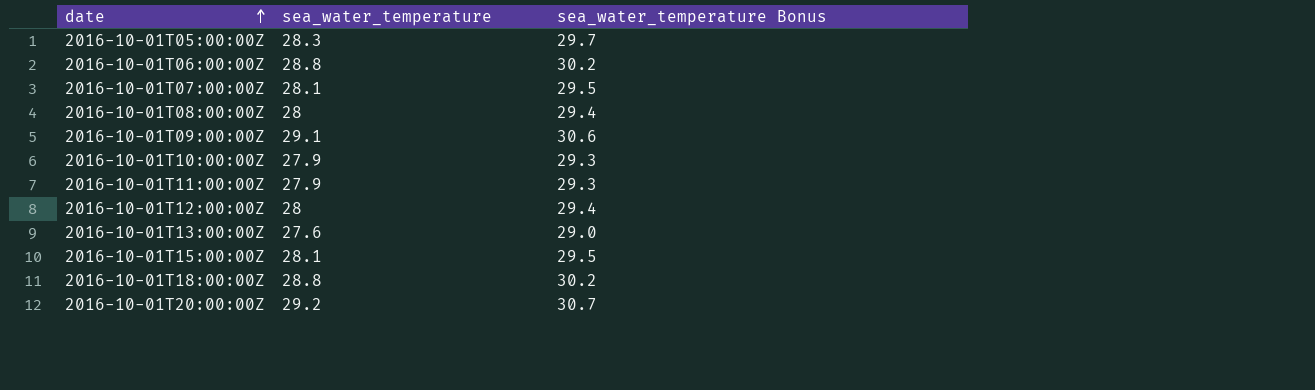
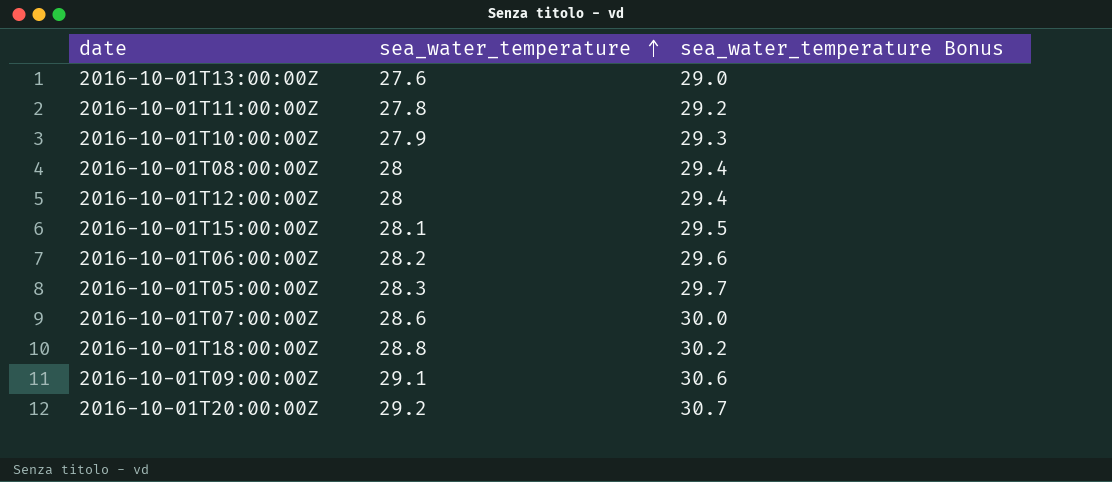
row order: date ascending -> sea_water_temperature ascending
2016-10-01T11:00:00Z | sea_water_temperature: 27.9 -> 27.8
2016-10-01T11:00:00Z | sea_water_temperature Bonus: 29.3 -> 29.2
2016-10-01T06:00:00Z | sea_water_temperature: 28.8 -> 28.2
2016-10-01T06:00:00Z | sea_water_temperature Bonus: 30.2 -> 29.6
2016-10-01T07:00:00Z | sea_water_temperature: 28.1 -> 28.6
2016-10-01T07:00:00Z | sea_water_temperature Bonus: 29.5 -> 30.0

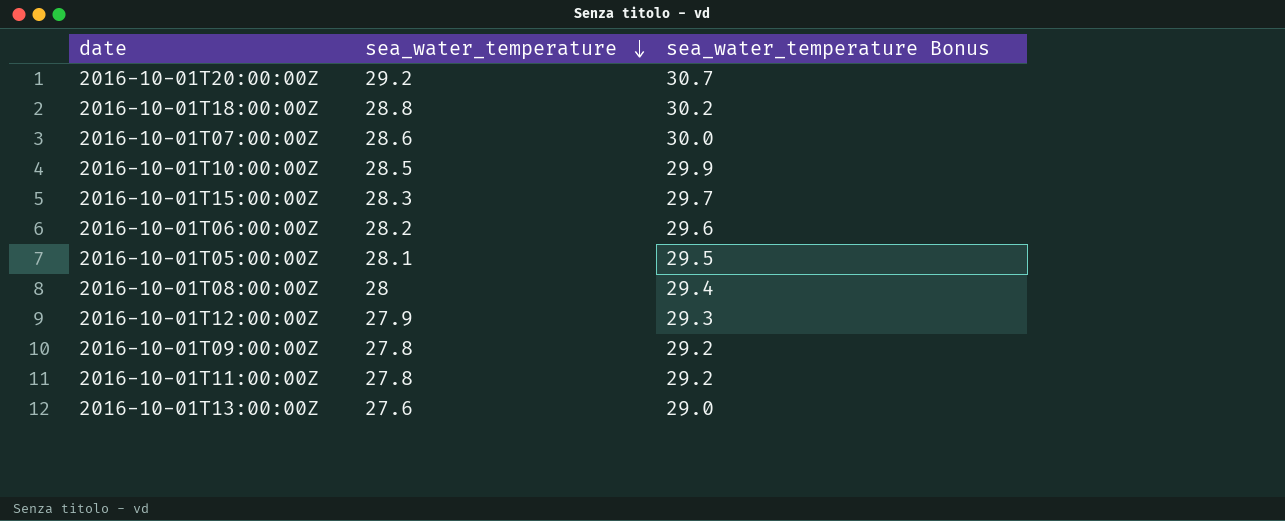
row order: sea_water_temperature ascending -> sea_water_temperature descending
2016-10-01T10:00:00Z | sea_water_temperature: 27.9 -> 28.5
2016-10-01T10:00:00Z | sea_water_temperature Bonus: 29.3 -> 29.9
2016-10-01T15:00:00Z | sea_water_temperature: 28.1 -> 28.3
2016-10-01T15:00:00Z | sea_water_temperature Bonus: 29.5 -> 29.7
2016-10-01T05:00:00Z | sea_water_temperature: 28.3 -> 28.1
2016-10-01T05:00:00Z | sea_water_temperature Bonus: 29.7 -> 29.5
2016-10-01T12:00:00Z | sea_water_temperature: 28 -> 27.9
2016-10-01T12:00:00Z | sea_water_temperature Bonus: 29.4 -> 29.3
2016-10-01T09:00:00Z | sea_water_temperature: 29.1 -> 27.8
2016-10-01T09:00:00Z | sea_water_temperature Bonus: 30.6 -> 29.2

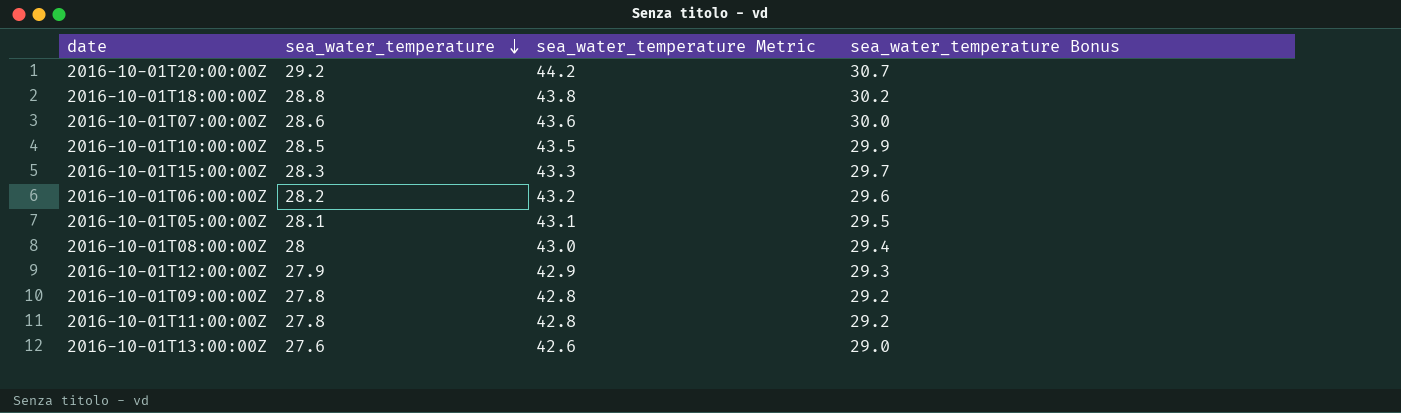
column sea_water_temperature Metric | formula: none -> [sea_water_temperature] + 15

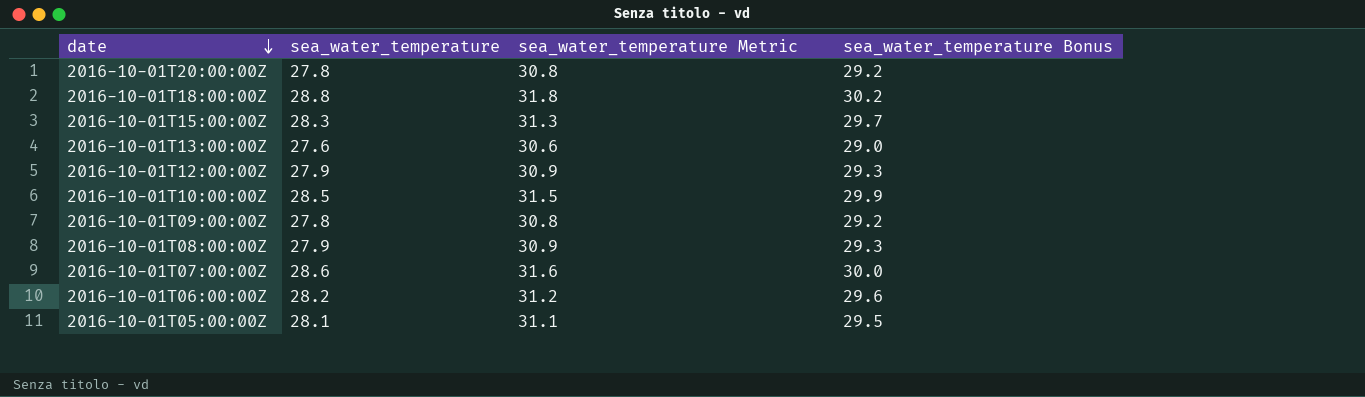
row order: sea_water_temperature descending -> date descending
column sea_water_temperature Metric | formula: [sea_water_temperature] + 15 -> [sea_water_temperature] + 3
row 2016-10-01T11:00:00Z: 27.8 | 42.8 | 29.2 -> none
2016-10-01T20:00:00Z | sea_water_temperature: 29.2 -> 27.8
2016-10-01T20:00:00Z | sea_water_temperature Bonus: 30.7 -> 29.2
2016-10-01T08:00:00Z | sea_water_temperature: 28 -> 27.9
2016-10-01T08:00:00Z | sea_water_temperature Bonus: 29.4 -> 29.3

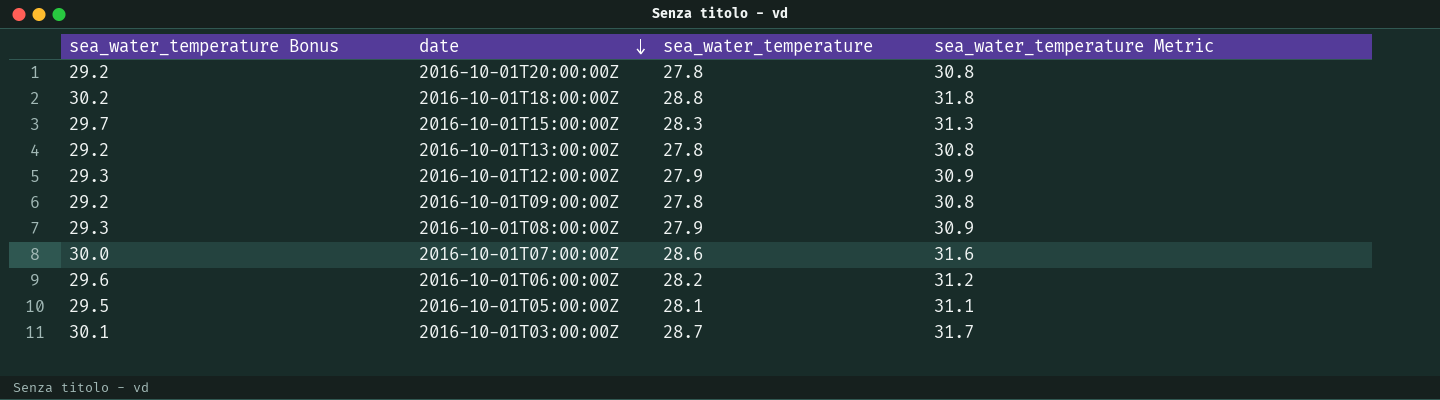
column sea_water_temperature Bonus | position: 4 -> 1
row 2016-10-01T10:00:00Z: 28.5 | 31.5 | 29.9 -> none
2016-10-01T13:00:00Z | sea_water_temperature Bonus: 29.0 -> 29.2
2016-10-01T13:00:00Z | sea_water_temperature: 27.6 -> 27.8
2016-10-01T13:00:00Z | sea_water_temperature Metric: 30.6 -> 30.8
row 2016-10-01T03:00:00Z: none -> 30.1 | 28.7 | 31.7

